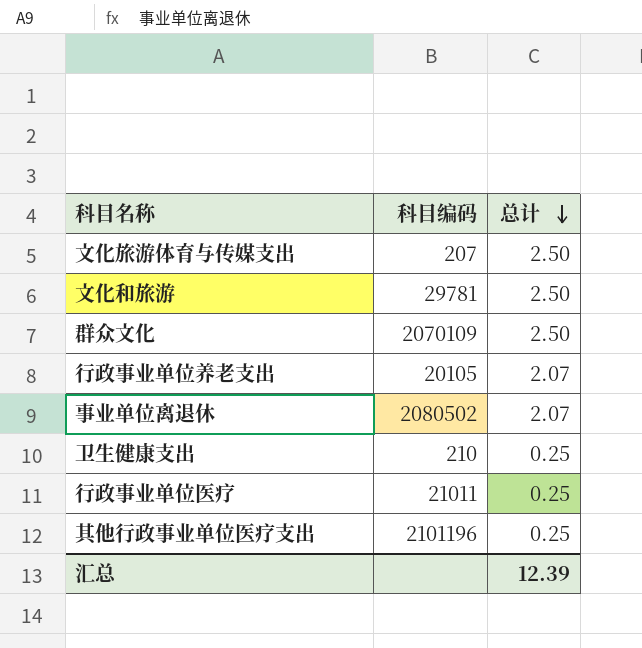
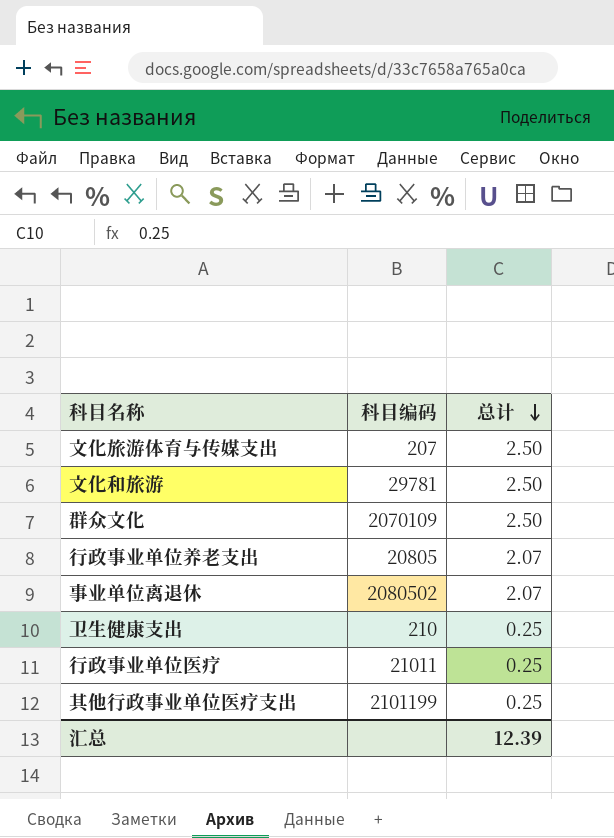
行政事业单位养老支出 | 科目编码: 20105 -> 20805
其他行政事业单位医疗支出 | 科目编码: 2101196 -> 2101199

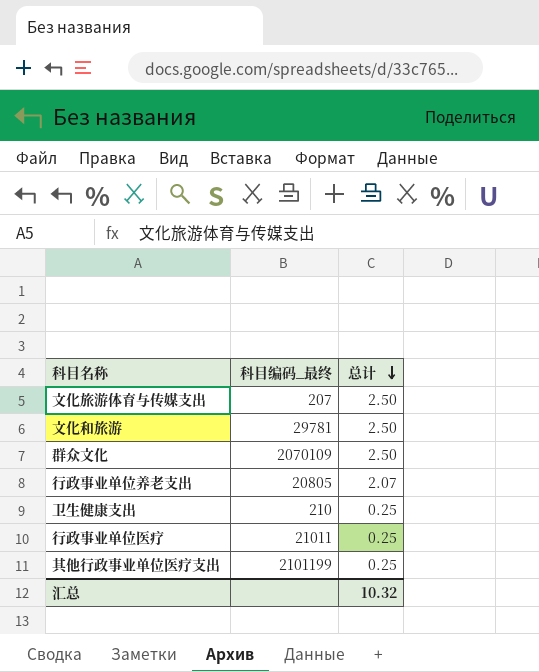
column name: 科目编码 -> 科目编码_最终
row 事业单位离退休: 2080502 | 2.07 -> none
汇总 | 总计: 12.39 -> 10.32

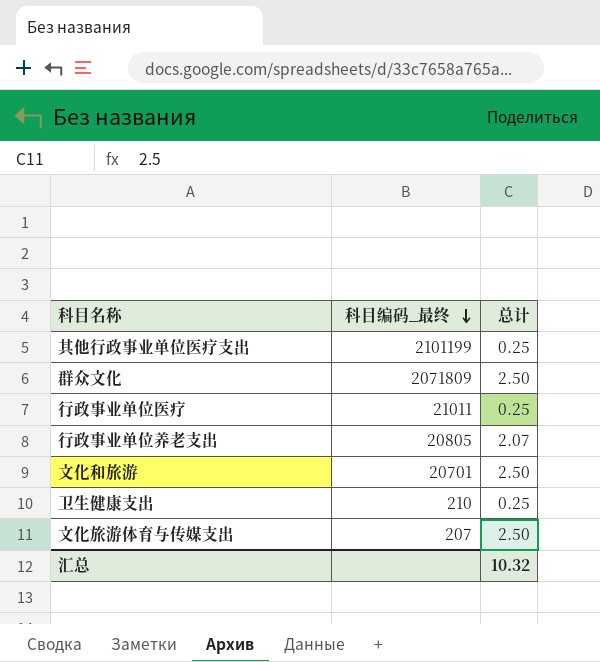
row order: 总计 descending -> 科目编码_最终 descending
群众文化 | 科目编码_最终: 2070109 -> 2071809
文化和旅游 | 科目编码_最终: 29781 -> 20701

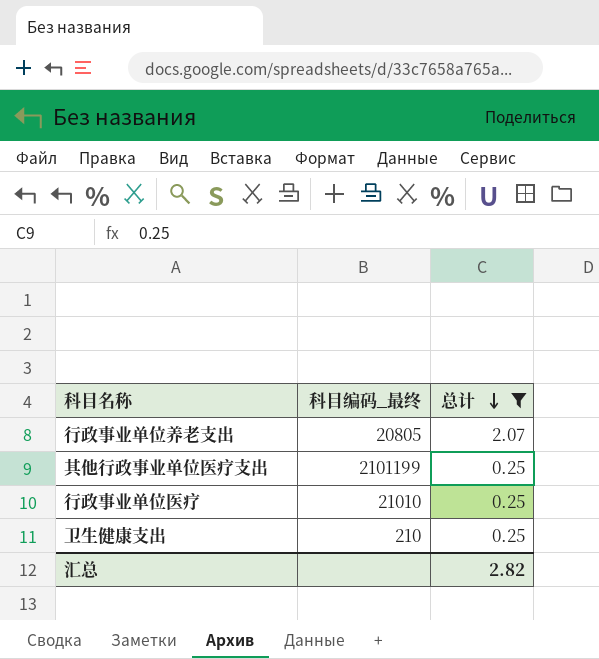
filter: none -> 总计 != 2.50
row order: 科目编码_最终 descending -> 总计 descending
行政事业单位医疗 | 科目编码_最终: 21011 -> 21010
汇总 | 总计: 10.32 -> 2.82

